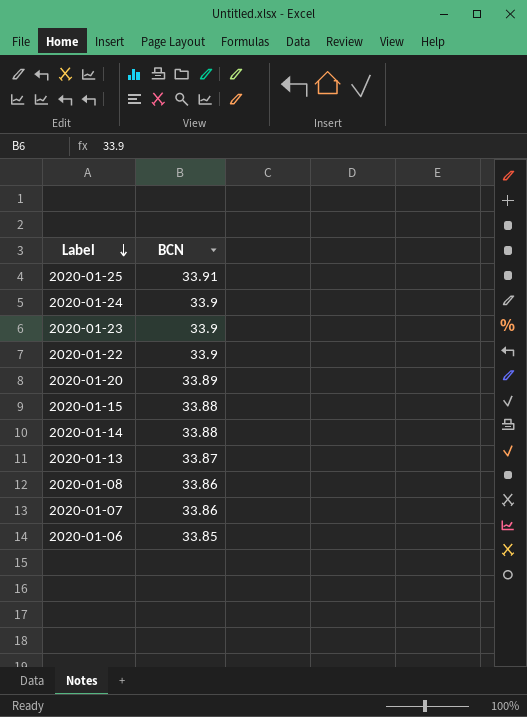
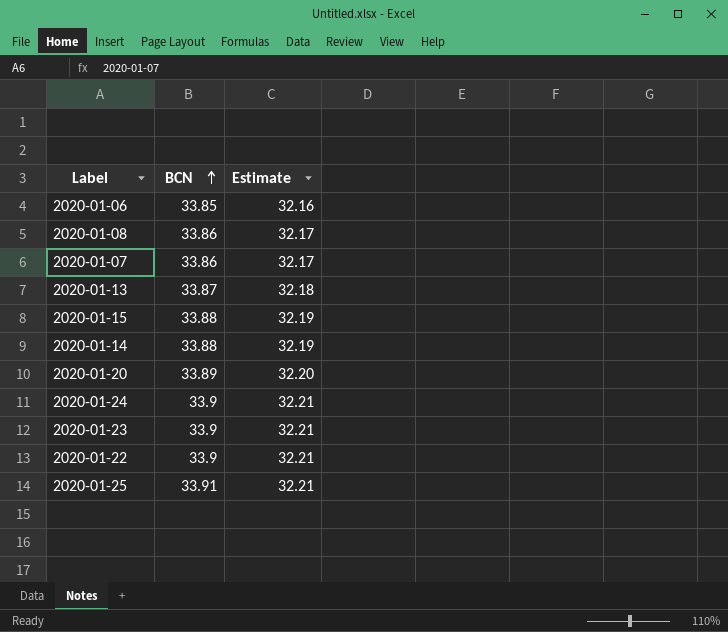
row order: Label descending -> BCN ascending
column Estimate | formula: none -> [BCN] * 0.95

